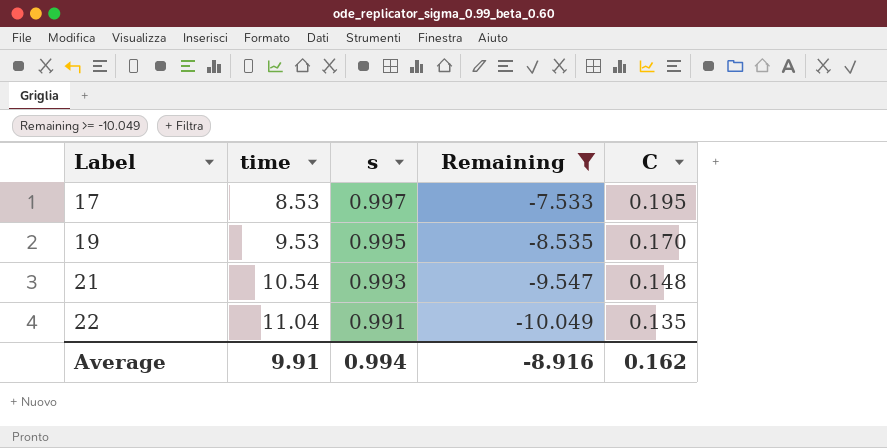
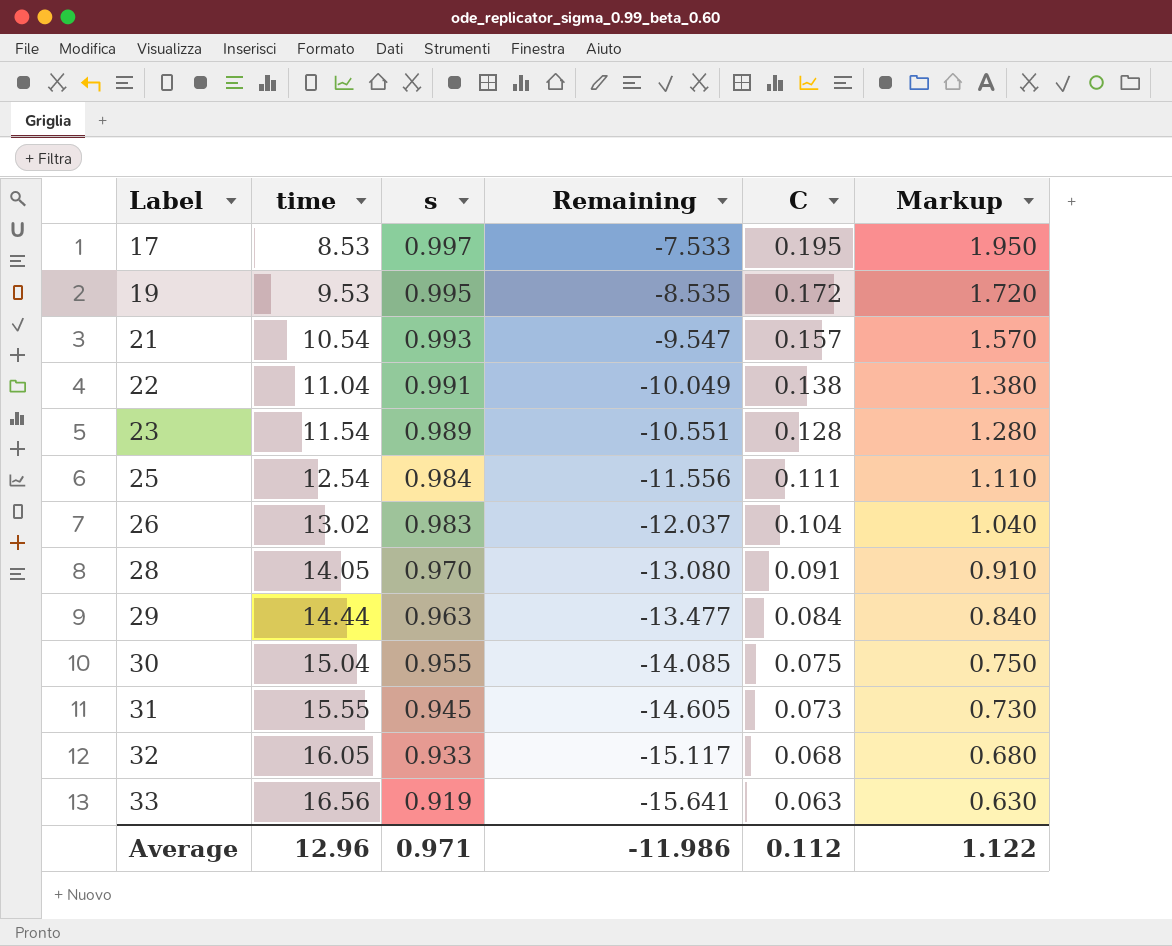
filter: Remaining >= -10.049 -> none
column Markup | formula: none -> [C] * 10
19 | C: 0.170 -> 0.172
21 | C: 0.148 -> 0.157
22 | C: 0.135 -> 0.138
Average | time: 9.91 -> 12.96
Average | s: 0.994 -> 0.971
Average | Remaining: -8.916 -> -11.986
Average | C: 0.162 -> 0.112

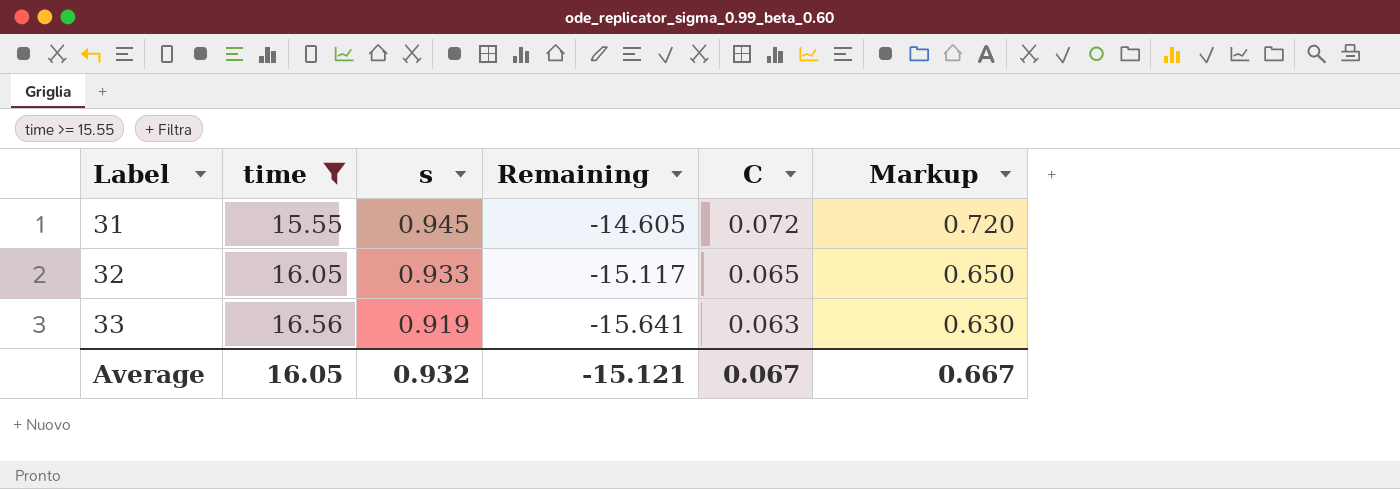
filter: none -> time >= 15.55
31 | C: 0.073 -> 0.072
31 | Markup: 0.730 -> 0.720
32 | C: 0.068 -> 0.065
32 | Markup: 0.680 -> 0.650
Average | time: 12.96 -> 16.05
Average | s: 0.971 -> 0.932
Average | Remaining: -11.986 -> -15.121
Average | C: 0.112 -> 0.067
Average | Markup: 1.122 -> 0.667

